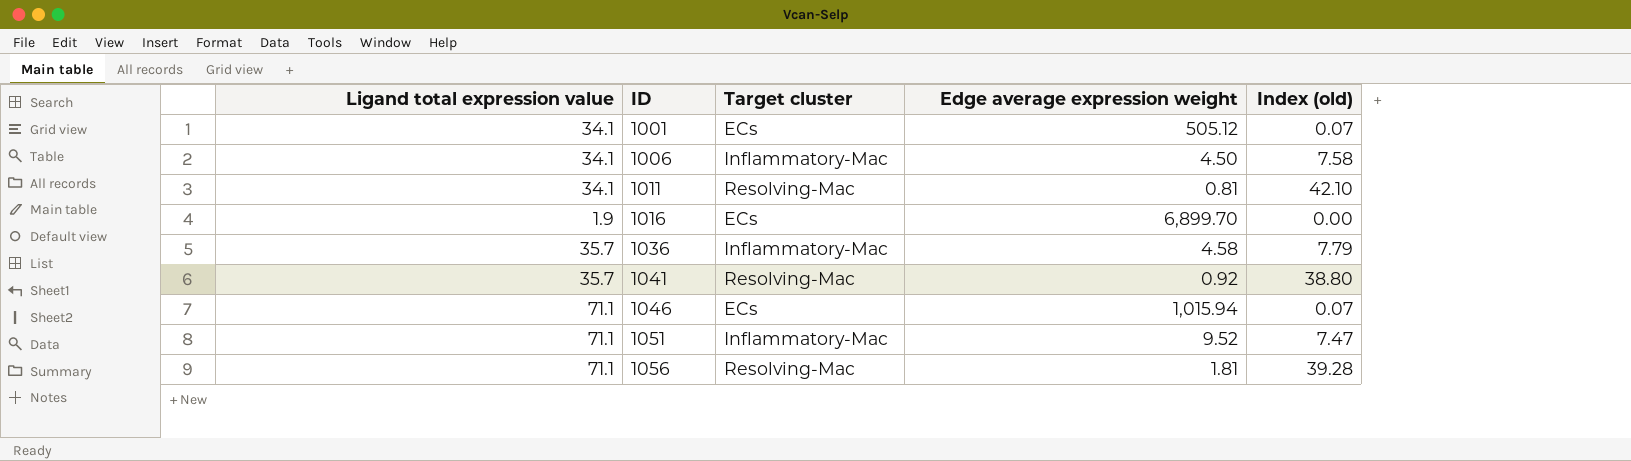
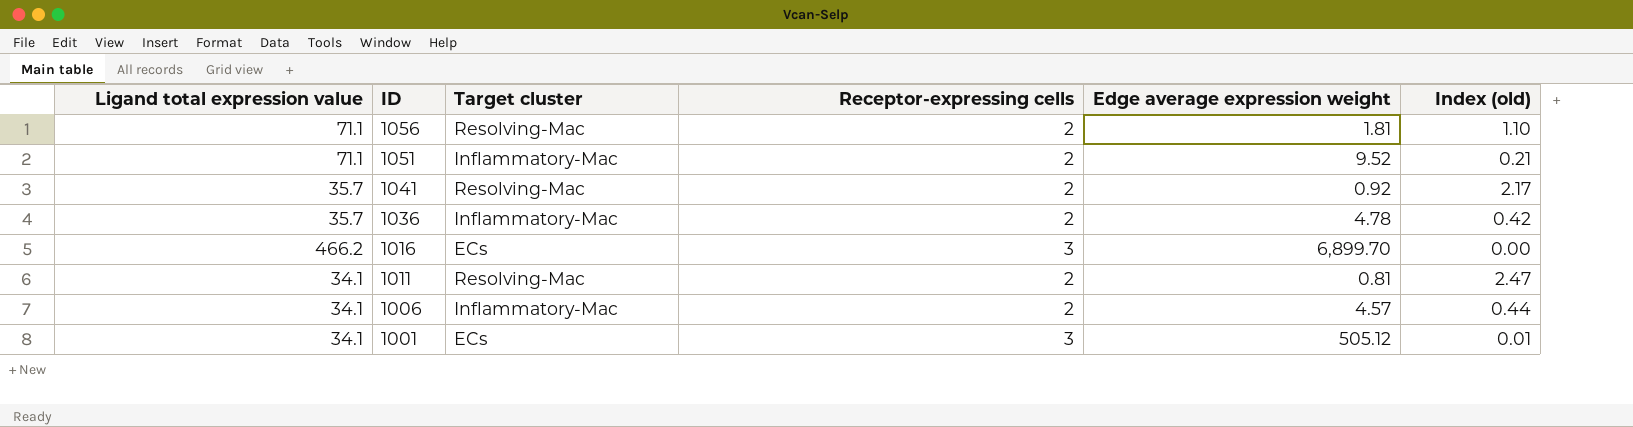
row order: ID ascending -> ID descending
column Receptor-expressing cells | position: none -> 4
column Index (old) | formula: [Ligand total expression value] / [Edge average expression weight] -> [Receptor-expressing cells] / [Edge average expression weight]
row 1046: 71.1 | ECs | 1,015.94 | 0.07 -> none
1036 | Edge average expression weight: 4.58 -> 4.78
1016 | Ligand total expression value: 1.9 -> 466.2
1006 | Edge average expression weight: 4.50 -> 4.57

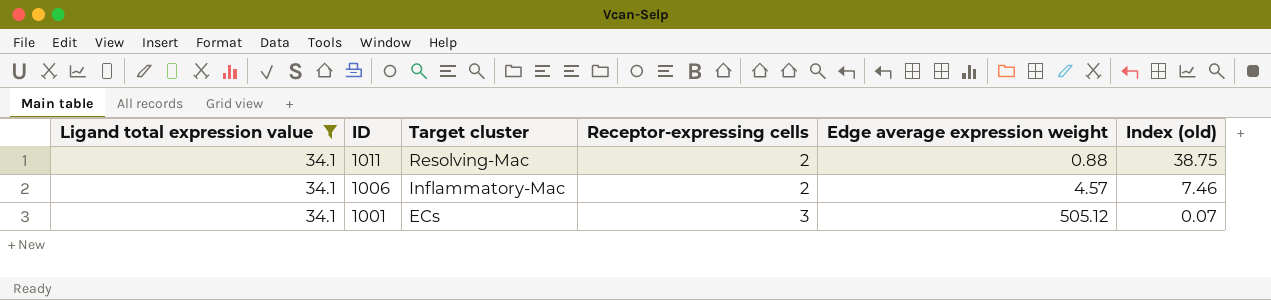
filter: none -> Ligand total expression value = 34.1
column Index (old) | formula: [Receptor-expressing cells] / [Edge average expression weight] -> [Ligand total expression value] / [Edge average expression weight]
1011 | Edge average expression weight: 0.81 -> 0.88

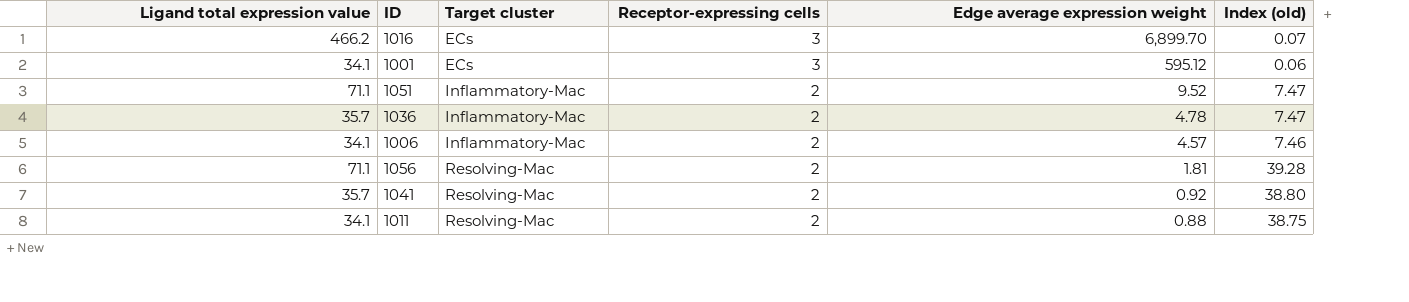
filter: Ligand total expression value = 34.1 -> none
row order: ID descending -> Target cluster ascending
1001 | Edge average expression weight: 505.12 -> 595.12
1001 | Index (old): 0.07 -> 0.06

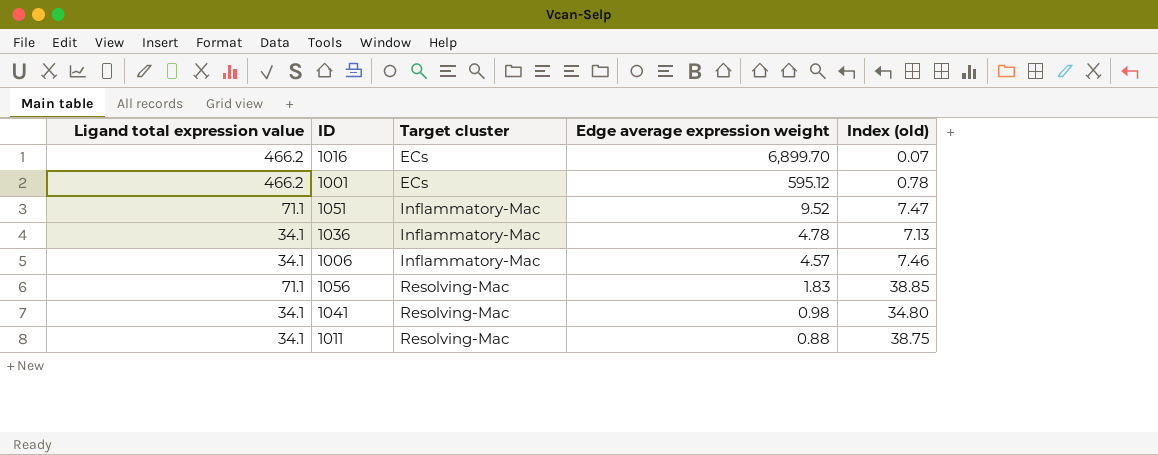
column Receptor-expressing cells | position: 4 -> none
1001 | Ligand total expression value: 34.1 -> 466.2
1001 | Index (old): 0.06 -> 0.78
1036 | Ligand total expression value: 35.7 -> 34.1
1036 | Index (old): 7.47 -> 7.13
1056 | Edge average expression weight: 1.81 -> 1.83
1056 | Index (old): 39.28 -> 38.85
1041 | Ligand total expression value: 35.7 -> 34.1
1041 | Edge average expression weight: 0.92 -> 0.98
1041 | Index (old): 38.80 -> 34.80

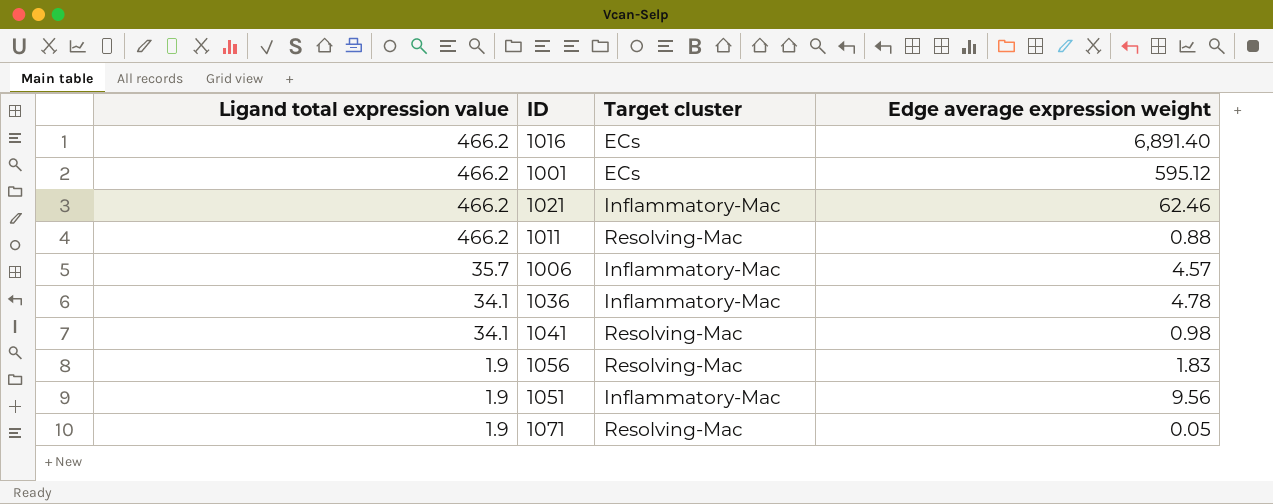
row order: Target cluster ascending -> Ligand total expression value descending
column Index (old) | formula: [Ligand total expression value] / [Edge average expression weight] -> none
1016 | Edge average expression weight: 6,899.70 -> 6,891.40
row 1021: none -> 466.2 | Inflammatory-Mac | 62.46
1011 | Ligand total expression value: 34.1 -> 466.2
1006 | Ligand total expression value: 34.1 -> 35.7
1056 | Ligand total expression value: 71.1 -> 1.9
1051 | Ligand total expression value: 71.1 -> 1.9
1051 | Edge average expression weight: 9.52 -> 9.56
row 1071: none -> 1.9 | Resolving-Mac | 0.05

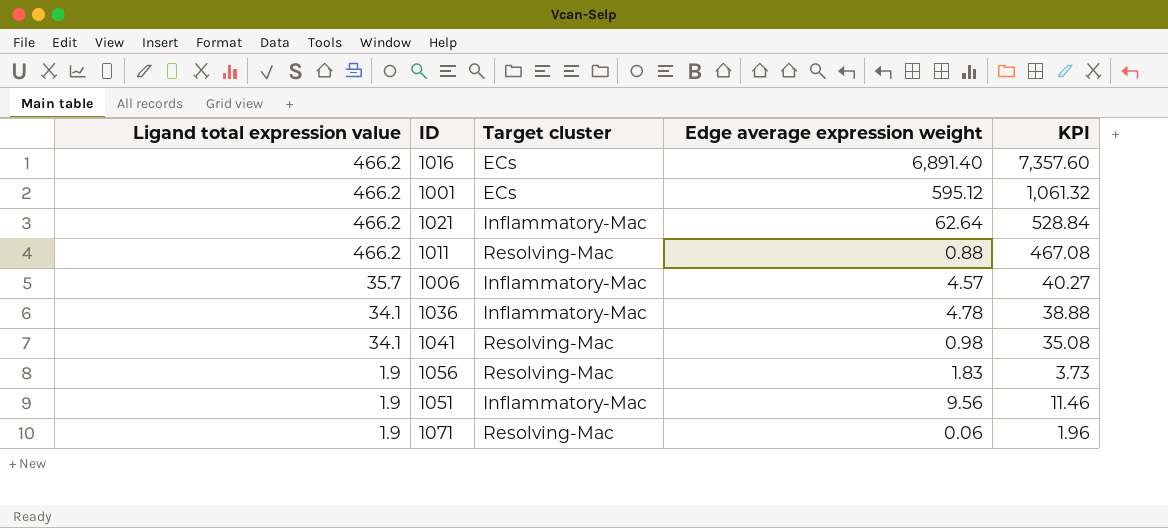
column KPI | formula: none -> [Ligand total expression value] + [Edge average expression weight]
1021 | Edge average expression weight: 62.46 -> 62.64
1071 | Edge average expression weight: 0.05 -> 0.06

